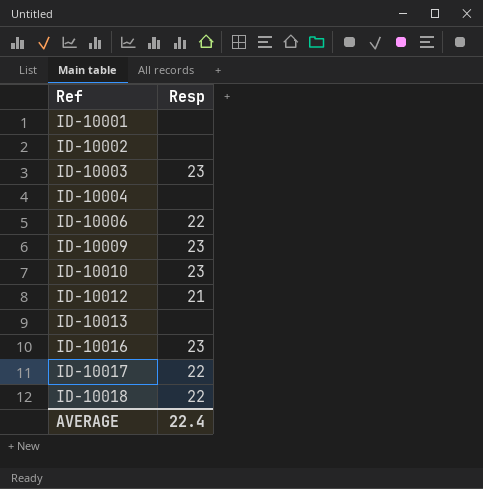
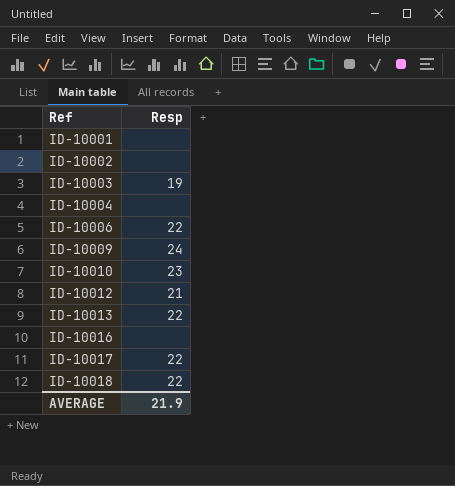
ID-10003 | Resp: 23 -> 19
ID-10009 | Resp: 23 -> 24
ID-10013 | Resp: none -> 22
ID-10016 | Resp: 23 -> none
AVERAGE | Resp: 22.4 -> 21.9

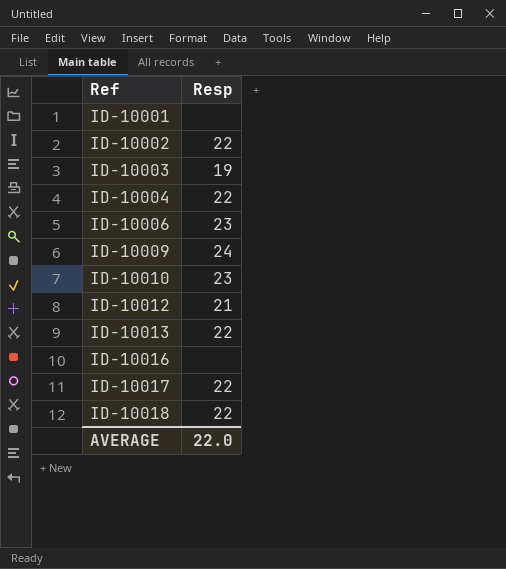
ID-10002 | Resp: none -> 22
ID-10004 | Resp: none -> 22
ID-10006 | Resp: 22 -> 23
AVERAGE | Resp: 21.9 -> 22.0

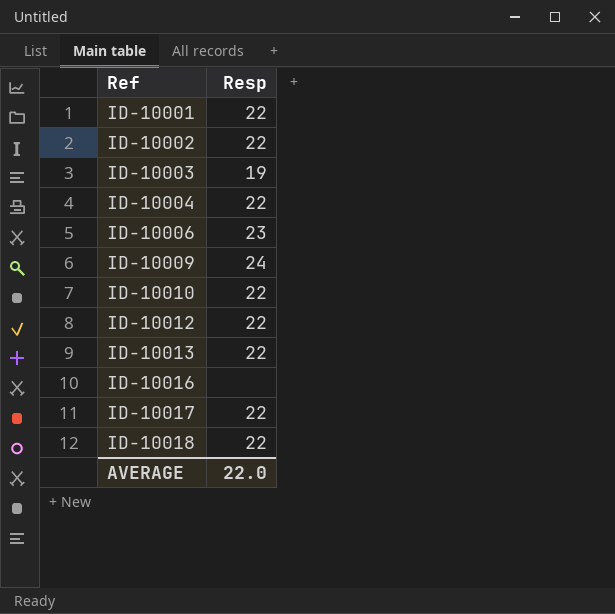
ID-10001 | Resp: none -> 22
ID-10010 | Resp: 23 -> 22
ID-10012 | Resp: 21 -> 22

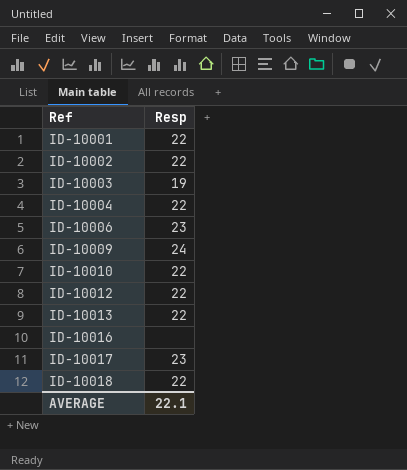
ID-10017 | Resp: 22 -> 23
AVERAGE | Resp: 22.0 -> 22.1

